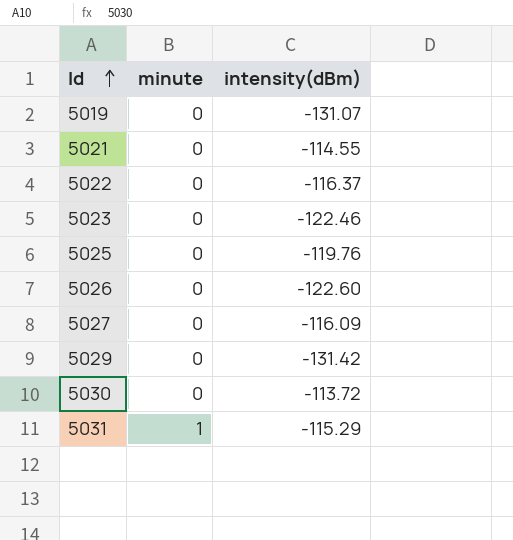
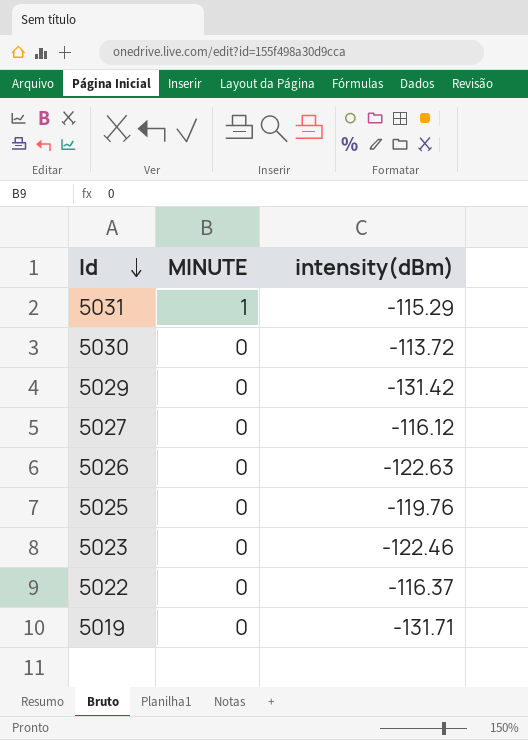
row order: Id ascending -> Id descending
column name: minute -> MINUTE
row 5021: 0 | -114.55 -> none
5027 | intensity(dBm): -116.09 -> -116.12
5026 | intensity(dBm): -122.60 -> -122.63
5019 | intensity(dBm): -131.07 -> -131.71

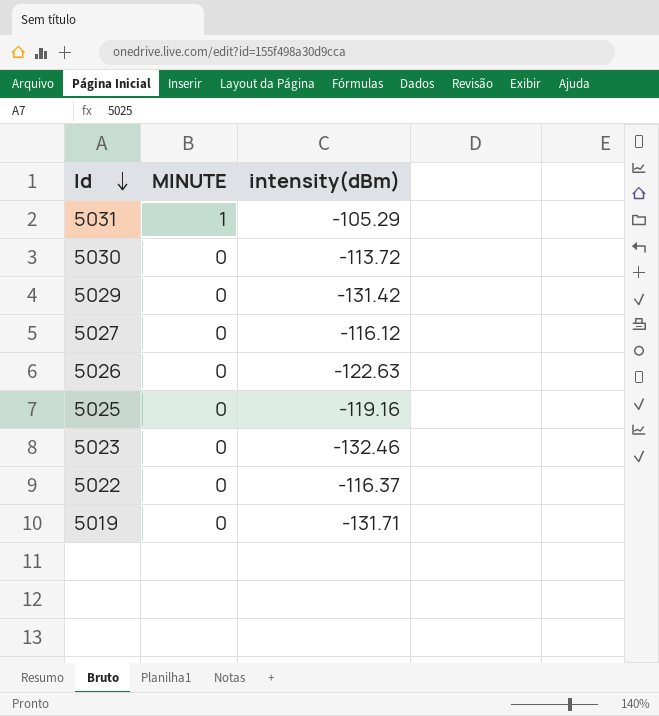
5031 | intensity(dBm): -115.29 -> -105.29
5025 | intensity(dBm): -119.76 -> -119.16
5023 | intensity(dBm): -122.46 -> -132.46

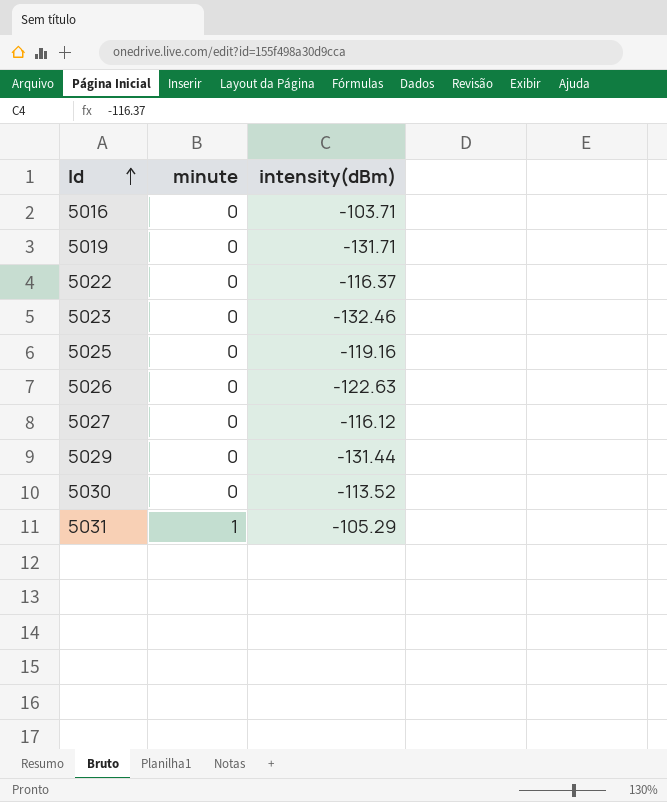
row order: Id descending -> Id ascending
column name: MINUTE -> minute
row 5016: none -> 0 | -103.71
5029 | intensity(dBm): -131.42 -> -131.44
5030 | intensity(dBm): -113.72 -> -113.52

